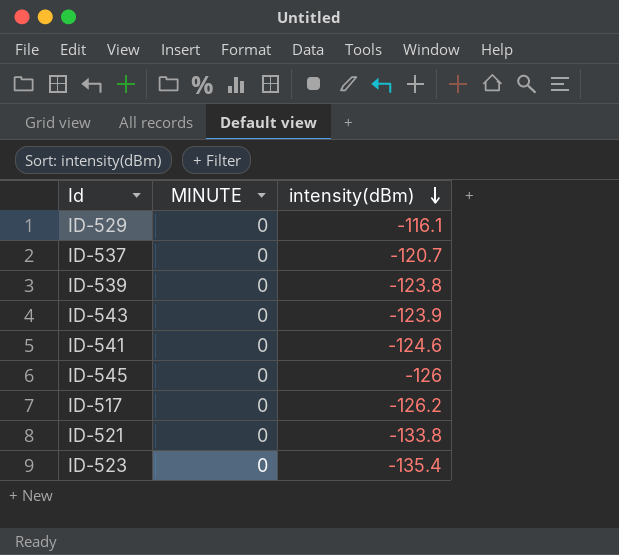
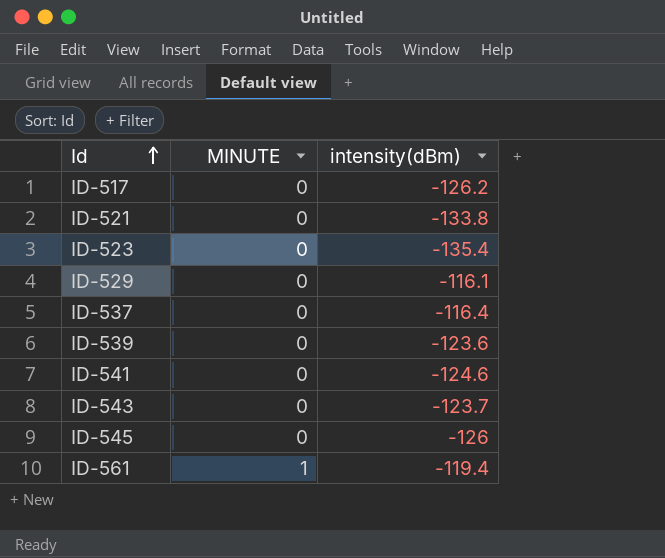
row order: intensity(dBm) descending -> Id ascending
ID-537 | intensity(dBm): -120.7 -> -116.4
ID-539 | intensity(dBm): -123.8 -> -123.6
ID-543 | intensity(dBm): -123.9 -> -123.7
row ID-561: none -> 1 | -119.4

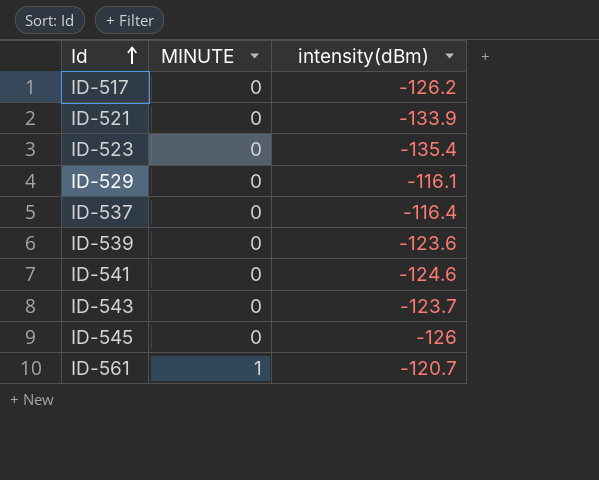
ID-521 | intensity(dBm): -133.8 -> -133.9
ID-561 | intensity(dBm): -119.4 -> -120.7

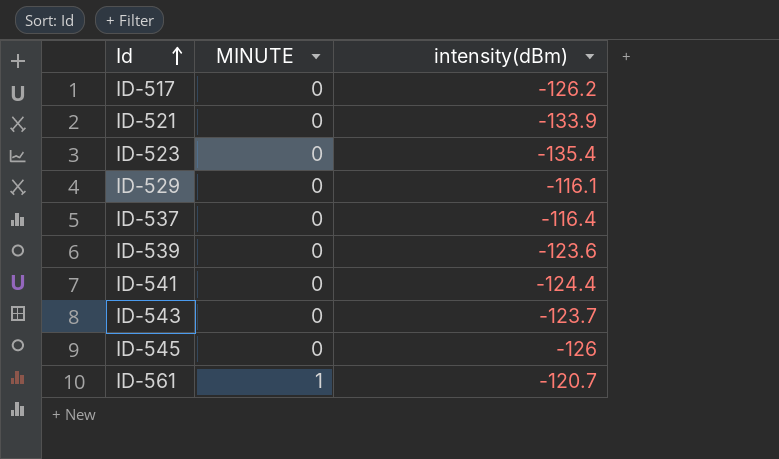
ID-541 | intensity(dBm): -124.6 -> -124.4

